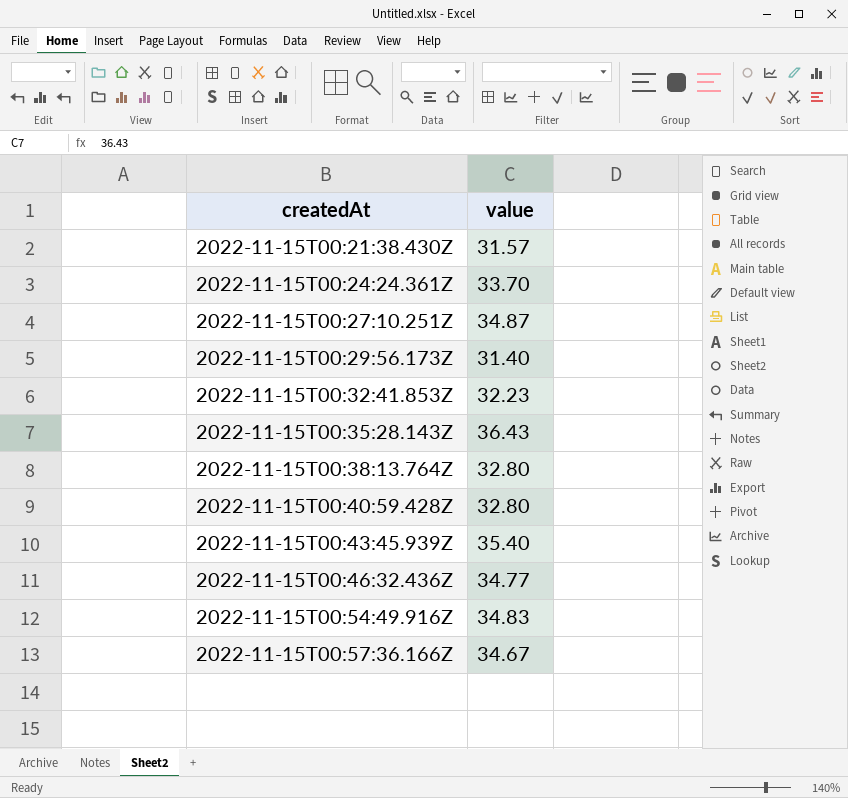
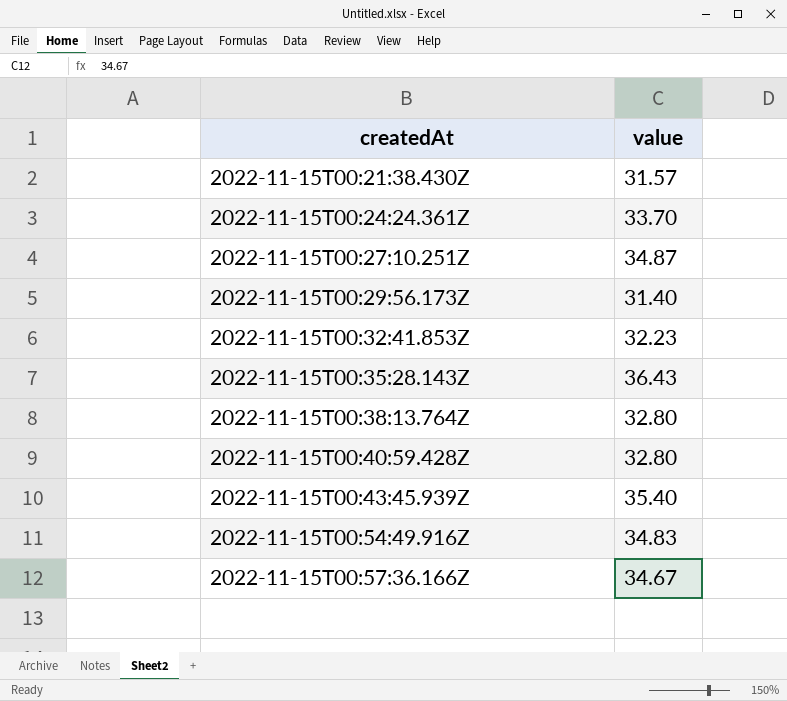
row 2022-11-15T00:46:32.436Z: 34.77 -> none

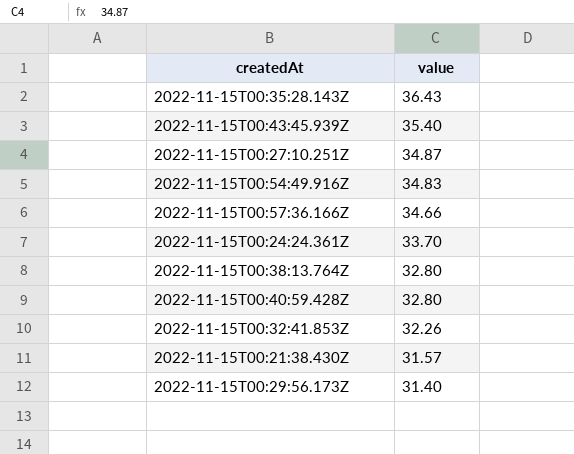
row order: createdAt ascending -> value descending
2022-11-15T00:57:36.166Z | value: 34.67 -> 34.66
2022-11-15T00:32:41.853Z | value: 32.23 -> 32.26

